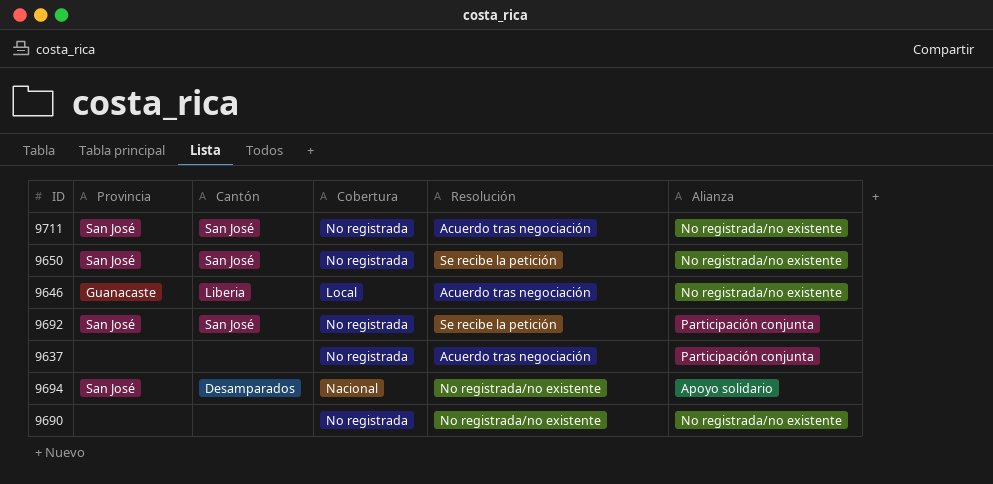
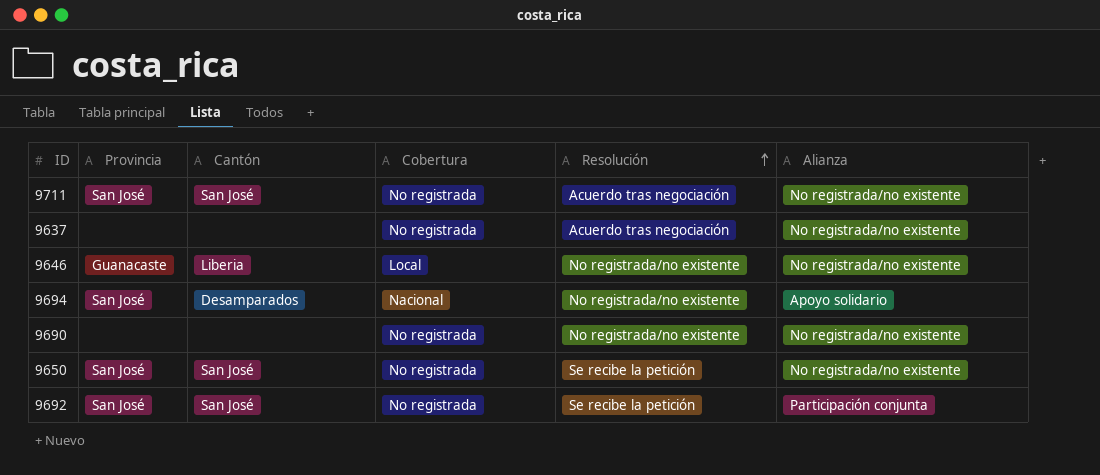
row order: none -> Resolución ascending
9637 | Alianza: Participación conjunta -> No registrada/no existente
9646 | Resolución: Acuerdo tras negociación -> No registrada/no existente

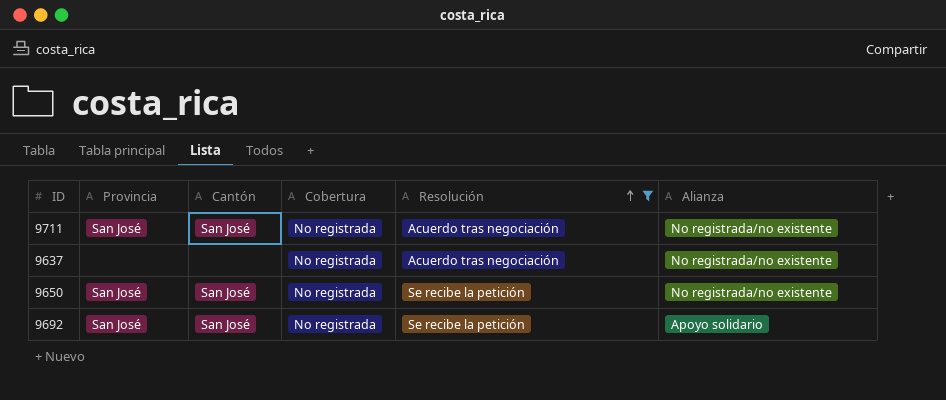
filter: none -> Resolución != No registrada/no existente
9692 | Alianza: Participación conjunta -> Apoyo solidario

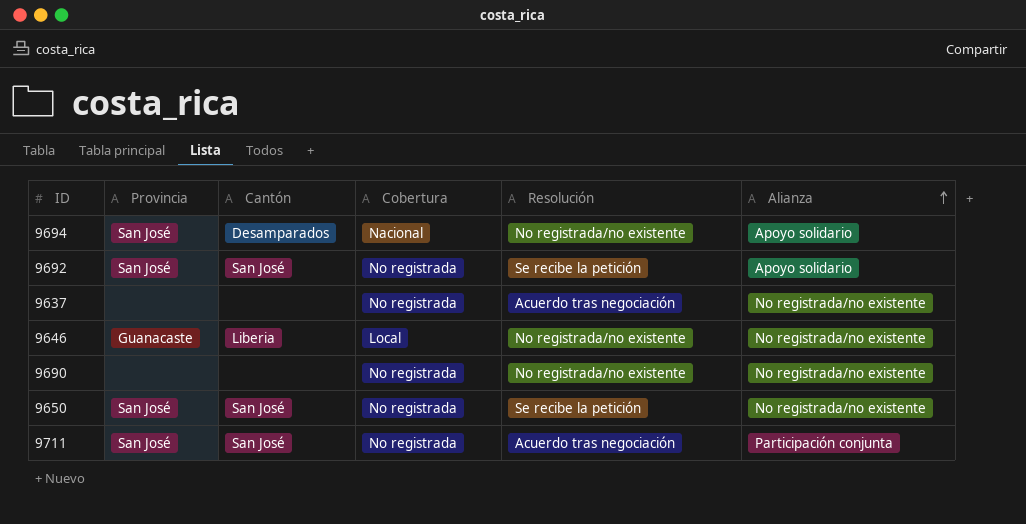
filter: Resolución != No registrada/no existente -> none
row order: Resolución ascending -> Alianza ascending
9711 | Alianza: No registrada/no existente -> Participación conjunta

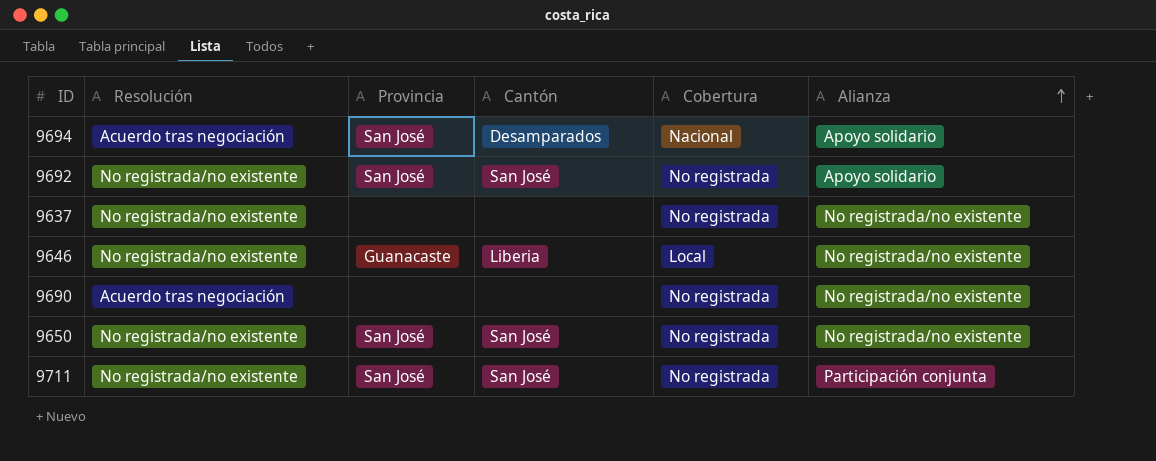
column Resolución | position: 5 -> 2
9694 | Resolución: No registrada/no existente -> Acuerdo tras negociación
9692 | Resolución: Se recibe la petición -> No registrada/no existente
9637 | Resolución: Acuerdo tras negociación -> No registrada/no existente
9690 | Resolución: No registrada/no existente -> Acuerdo tras negociación
9650 | Resolución: Se recibe la petición -> No registrada/no existente
9711 | Resolución: Acuerdo tras negociación -> No registrada/no existente

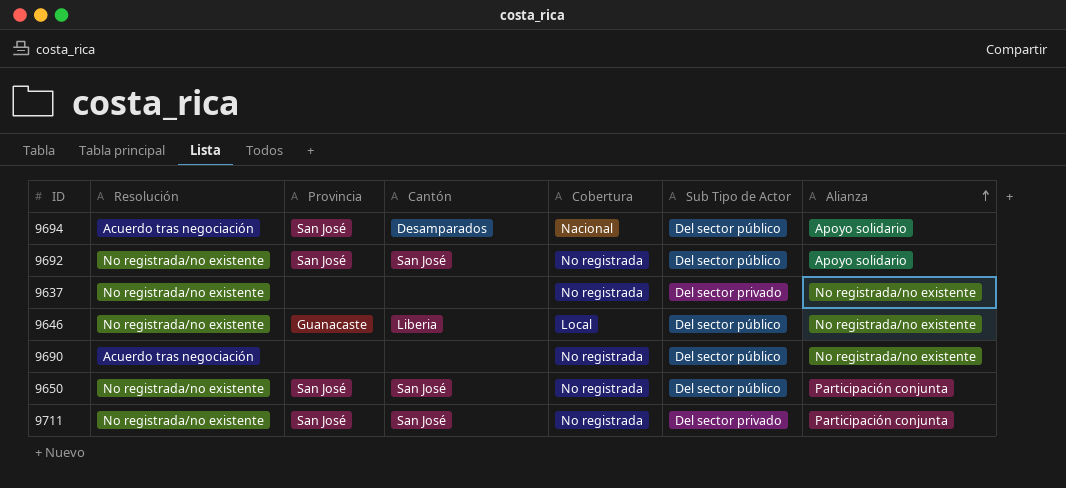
column Sub Tipo de Actor | position: none -> 6
9650 | Alianza: No registrada/no existente -> Participación conjunta

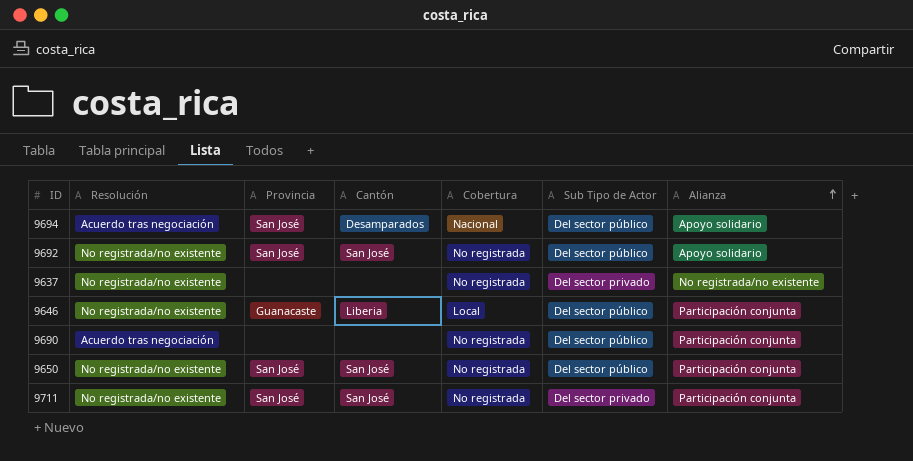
9646 | Alianza: No registrada/no existente -> Participación conjunta
9690 | Alianza: No registrada/no existente -> Participación conjunta

